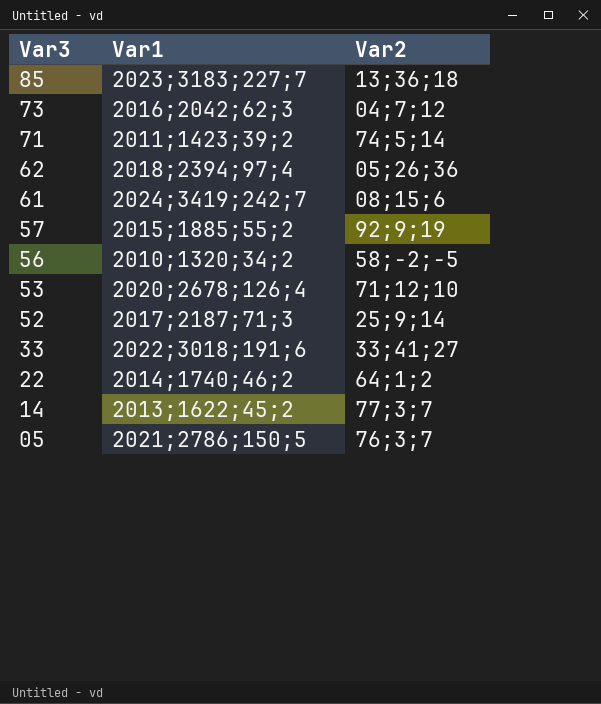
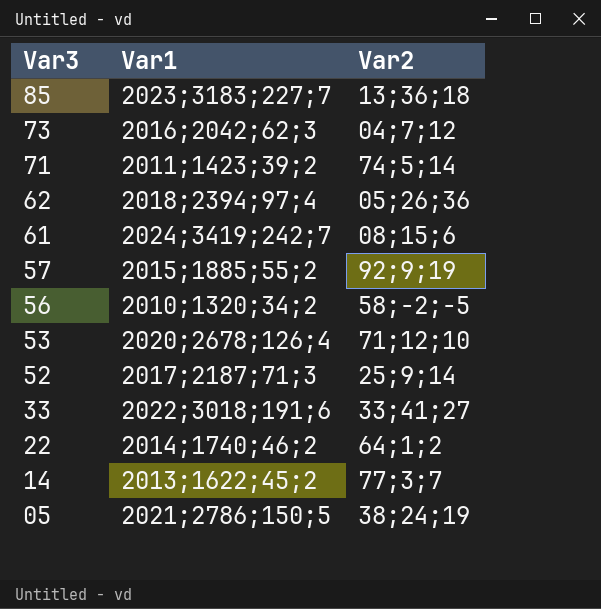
05 | Var2: 76;3;7 -> 38;24;19

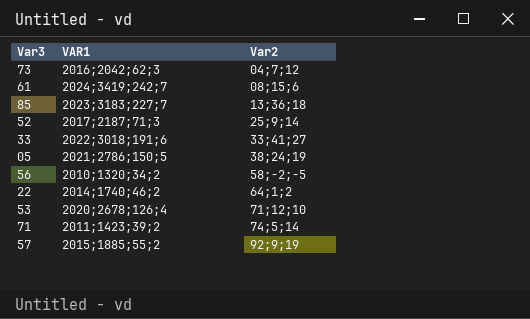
row order: Var3 descending -> Var2 ascending
column name: Var1 -> VAR1
row 62: 2018;2394;97;4 | 05;26;36 -> none
row 14: 2013;1622;45;2 | 77;3;7 -> none

